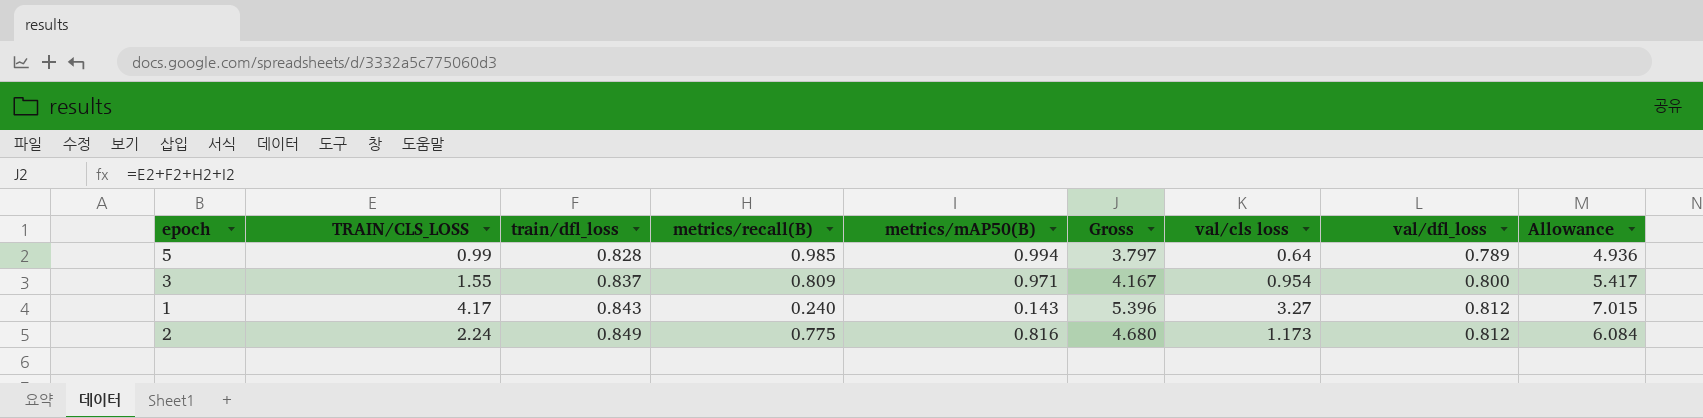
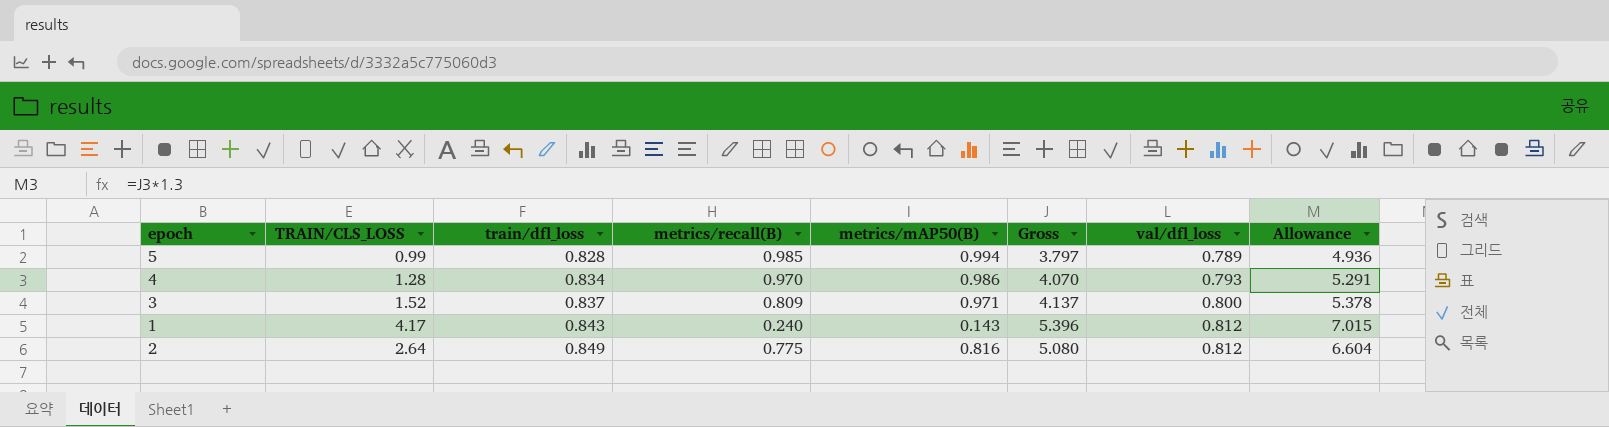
column val/cls loss | position: 7 -> none
row 4: none -> 1.28 | 0.834 | 0.970 | 0.986 | 4.070 | 0.793 | 5.291
3 | TRAIN/CLS_LOSS: 1.55 -> 1.52
3 | Gross: 4.167 -> 4.137
3 | Allowance: 5.417 -> 5.378
2 | TRAIN/CLS_LOSS: 2.24 -> 2.64
2 | Gross: 4.680 -> 5.080
2 | Allowance: 6.084 -> 6.604

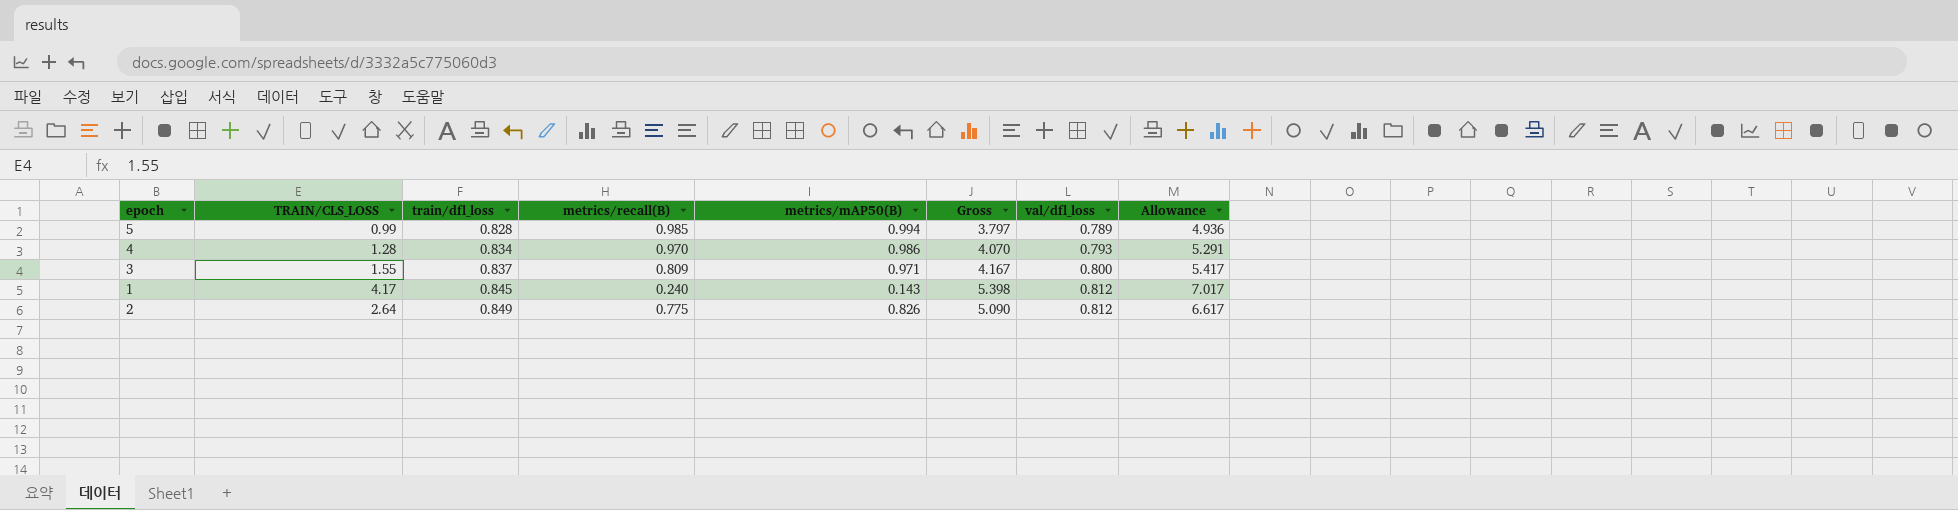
3 | TRAIN/CLS_LOSS: 1.52 -> 1.55
3 | Gross: 4.137 -> 4.167
3 | Allowance: 5.378 -> 5.417
1 | train/dfl_loss: 0.843 -> 0.845
1 | Gross: 5.396 -> 5.398
1 | Allowance: 7.015 -> 7.017
2 | metrics/mAP50(B): 0.816 -> 0.826
2 | Gross: 5.080 -> 5.090
2 | Allowance: 6.604 -> 6.617

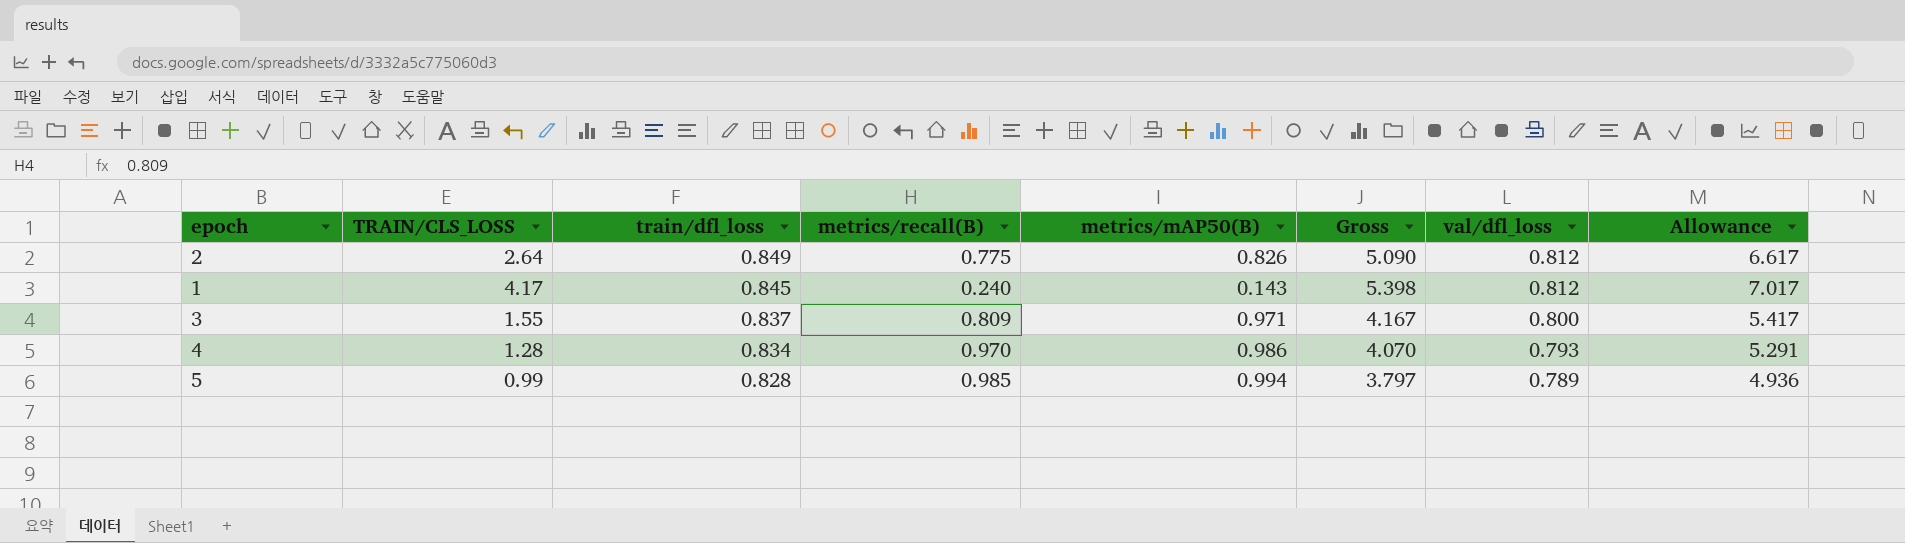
row order: train/dfl_loss ascending -> train/dfl_loss descending

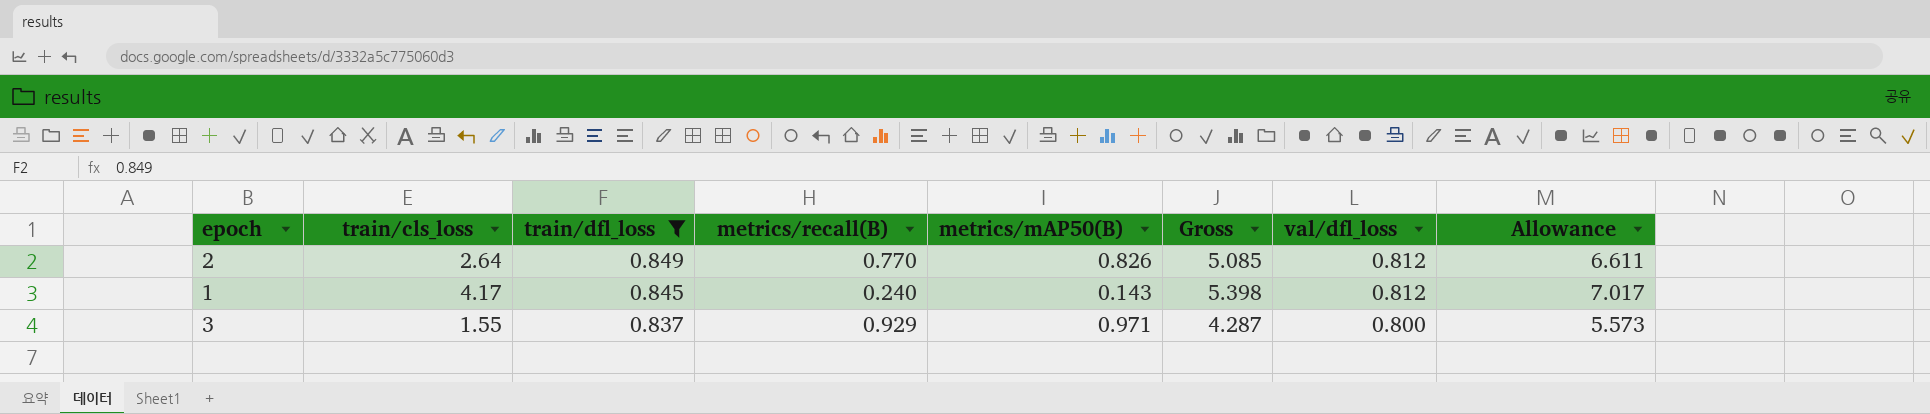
filter: none -> train/dfl_loss >= 0.837
column name: TRAIN/CLS_LOSS -> train/cls_loss
2 | metrics/recall(B): 0.775 -> 0.770
2 | Gross: 5.090 -> 5.085
2 | Allowance: 6.617 -> 6.611
3 | metrics/recall(B): 0.809 -> 0.929
3 | Gross: 4.167 -> 4.287
3 | Allowance: 5.417 -> 5.573

